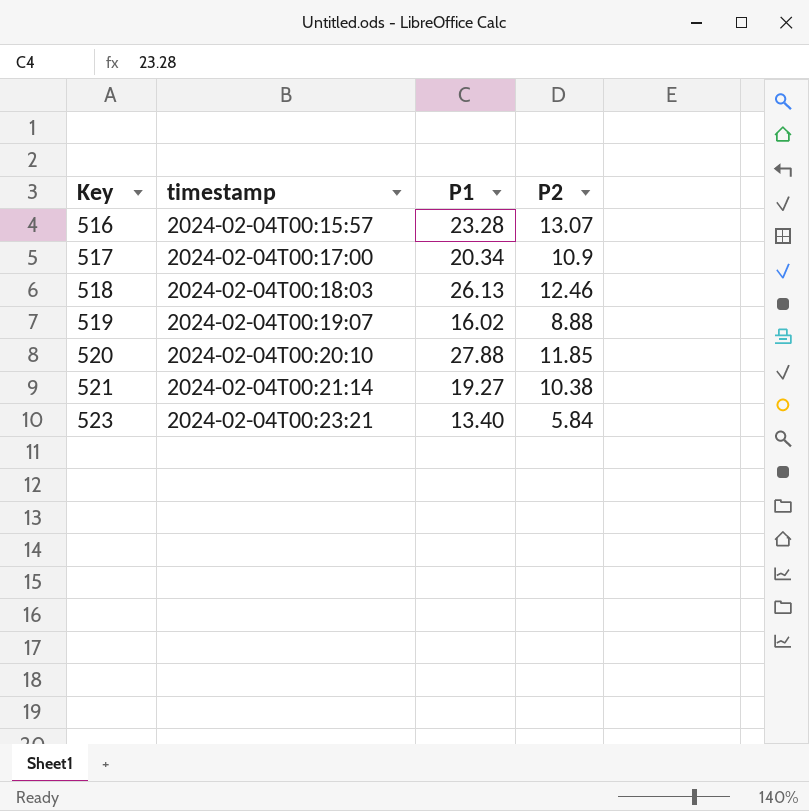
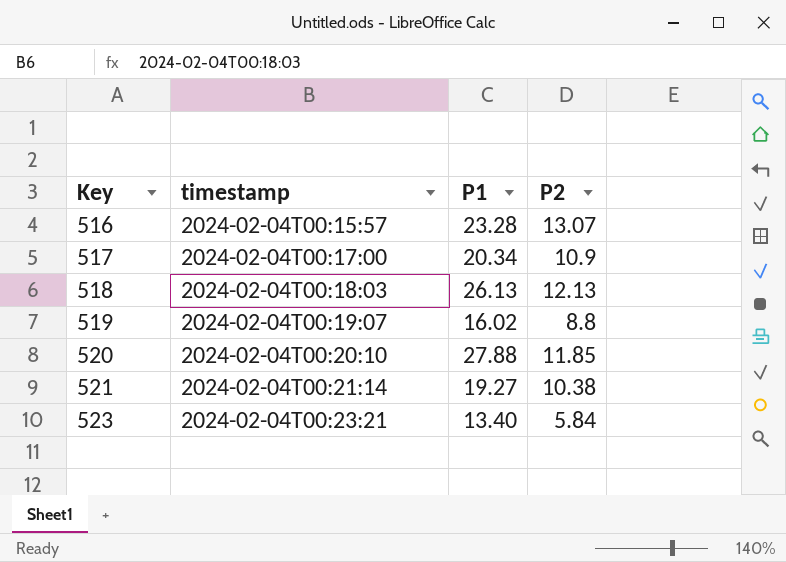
518 | P2: 12.46 -> 12.13
519 | P2: 8.88 -> 8.8

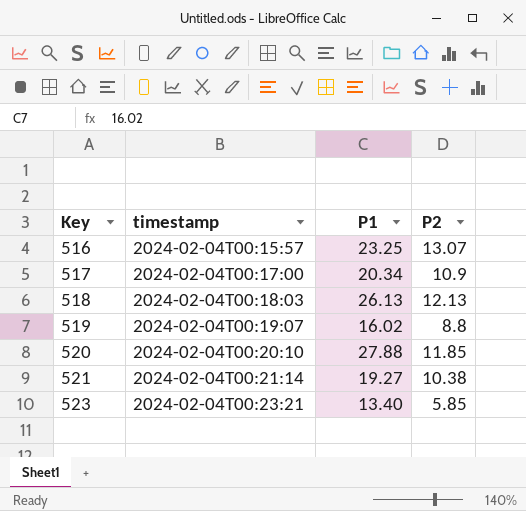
516 | P1: 23.28 -> 23.25
523 | P2: 5.84 -> 5.85

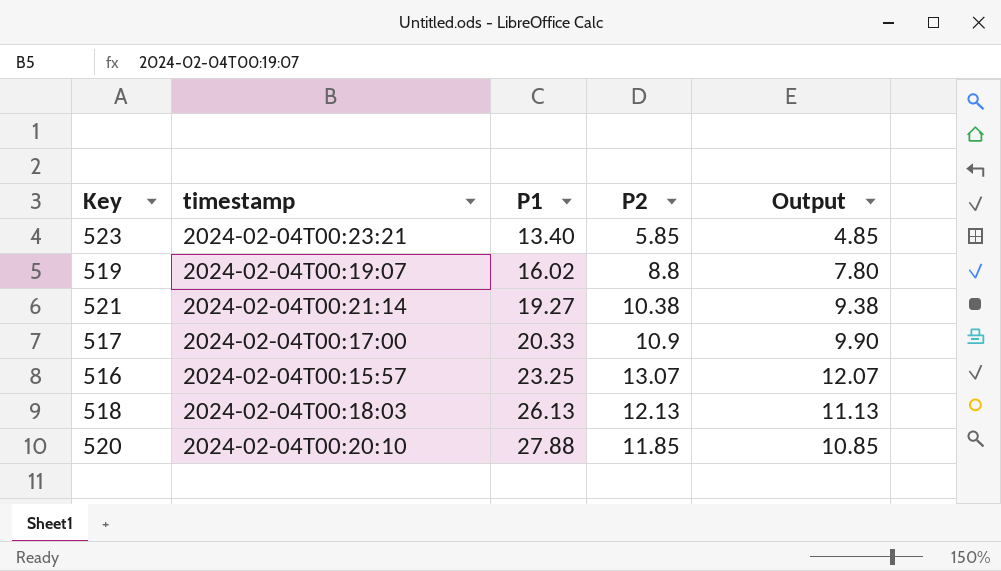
row order: Key ascending -> P1 ascending
column Output | formula: none -> [P2] - 1
517 | P1: 20.34 -> 20.33

